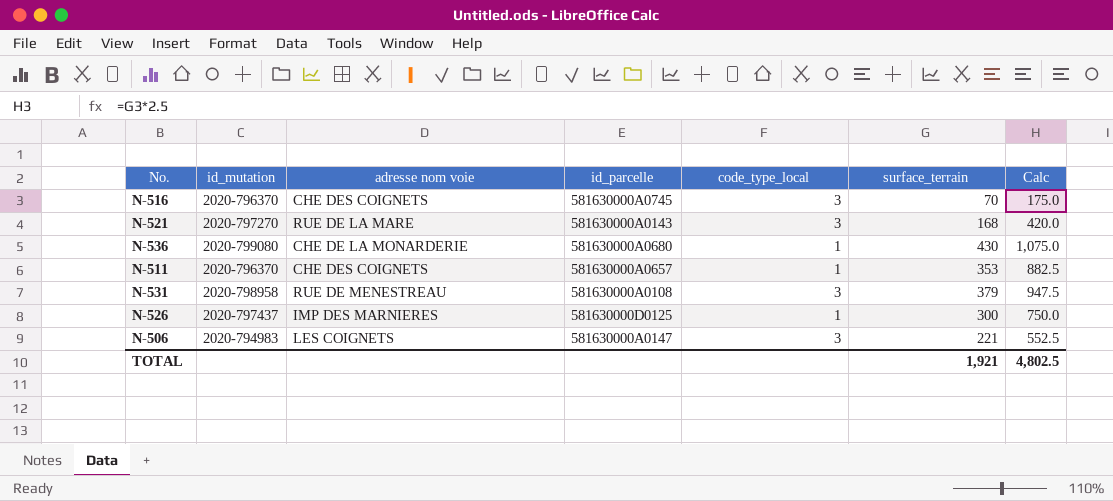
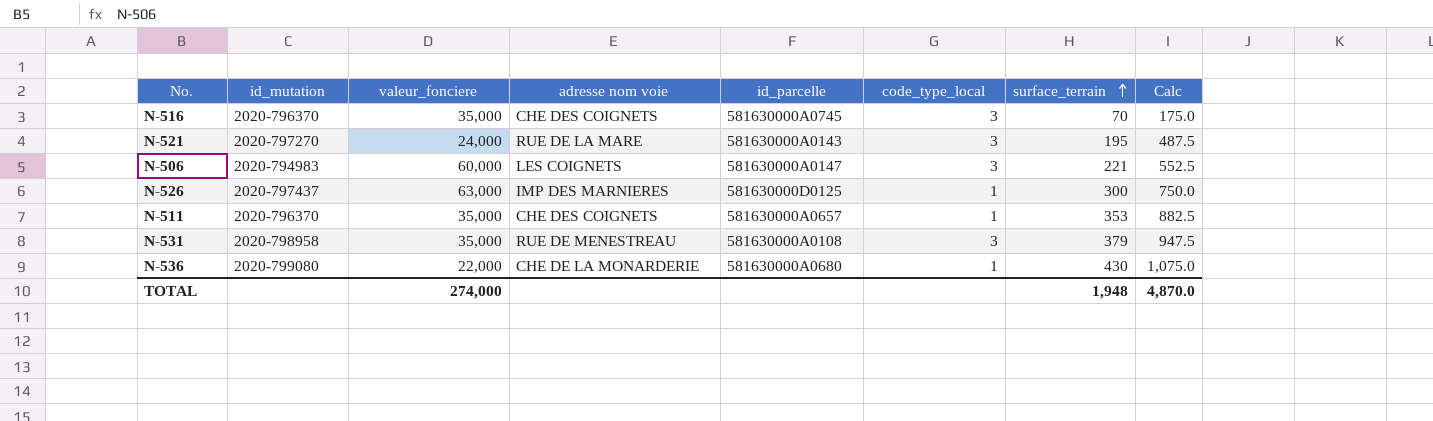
row order: none -> surface_terrain ascending
column valeur_fonciere | position: none -> 3
N-521 | surface_terrain: 168 -> 195
N-521 | Calc: 420.0 -> 487.5
TOTAL | surface_terrain: 1,921 -> 1,948
TOTAL | Calc: 4,802.5 -> 4,870.0

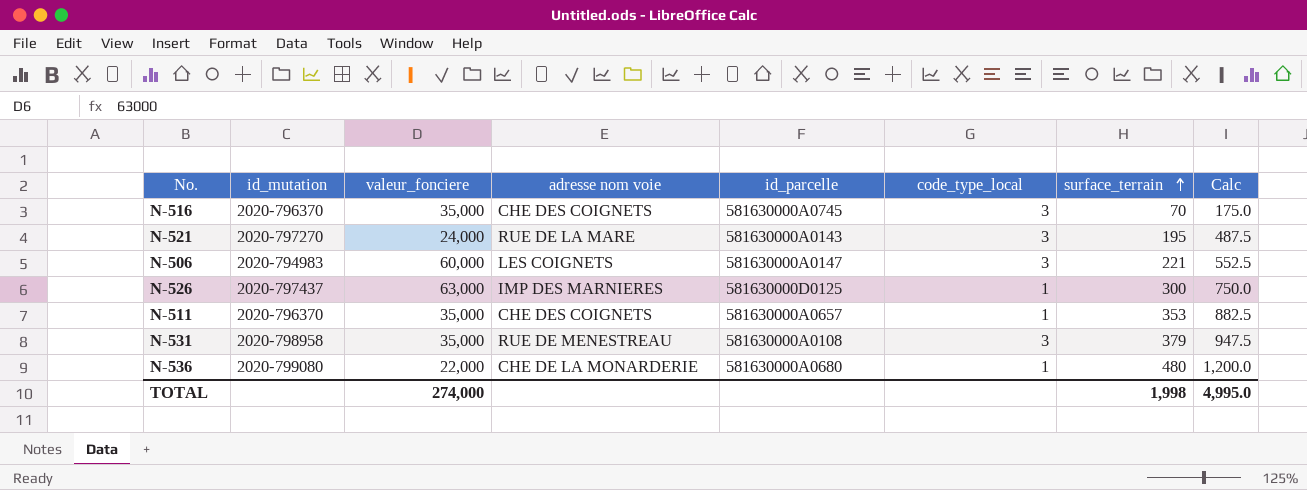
N-536 | surface_terrain: 430 -> 480
N-536 | Calc: 1,075.0 -> 1,200.0
TOTAL | surface_terrain: 1,948 -> 1,998
TOTAL | Calc: 4,870.0 -> 4,995.0

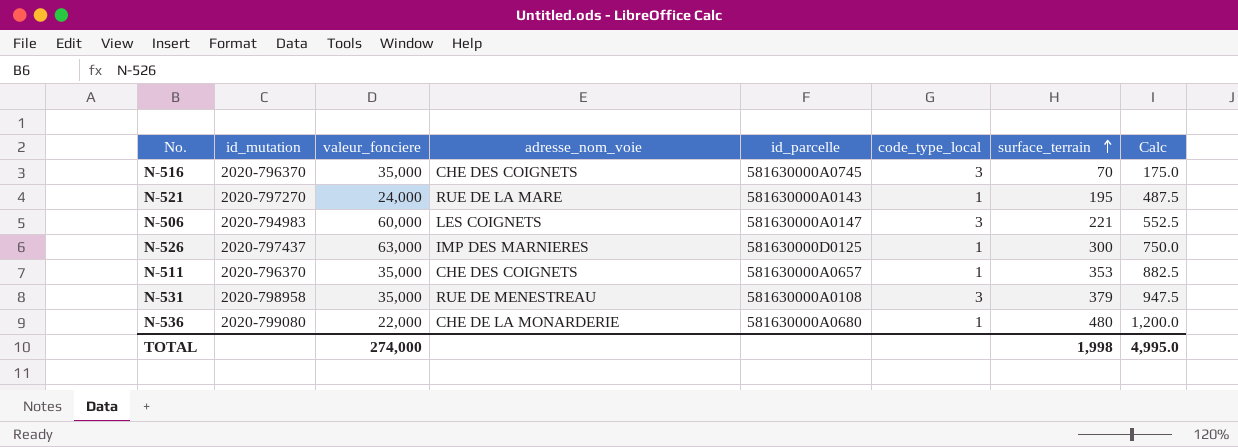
column name: adresse nom voie -> adresse_nom_voie
N-521 | code_type_local: 3 -> 1

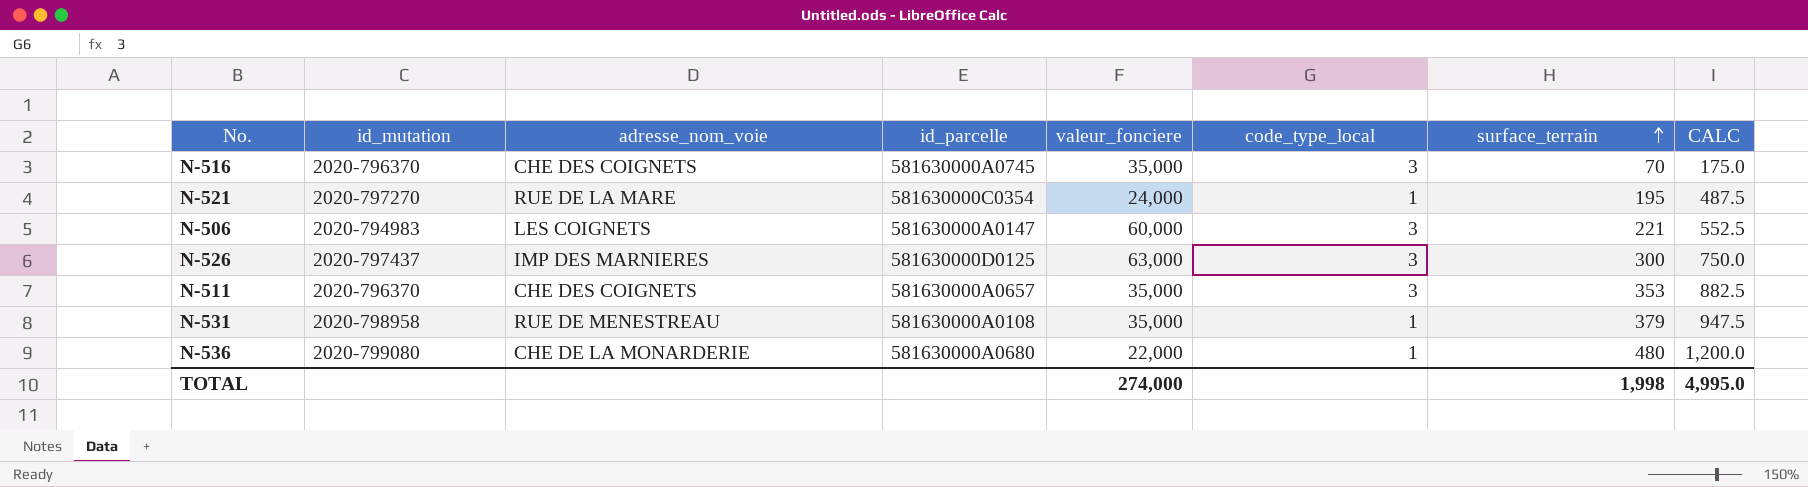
column valeur_fonciere | position: 3 -> 5
column name: Calc -> CALC
N-521 | id_parcelle: 581630000A0143 -> 581630000C0354
N-526 | code_type_local: 1 -> 3
N-511 | code_type_local: 1 -> 3
N-531 | code_type_local: 3 -> 1

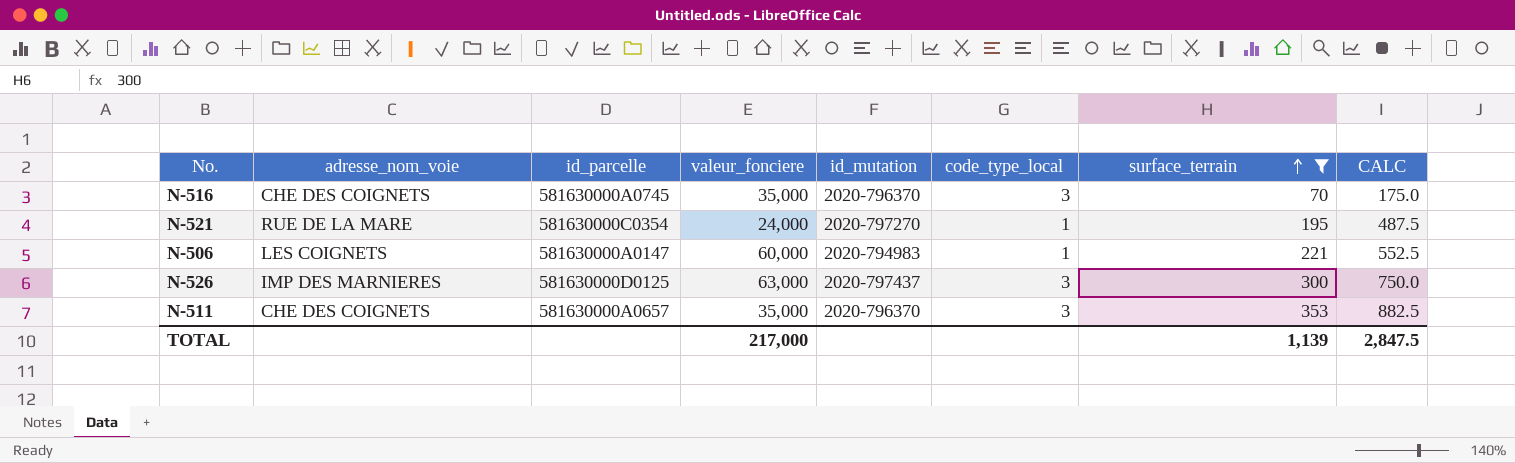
filter: none -> surface_terrain <= 353
column id_mutation | position: 2 -> 5
N-506 | code_type_local: 3 -> 1
TOTAL | valeur_fonciere: 274,000 -> 217,000
TOTAL | surface_terrain: 1,998 -> 1,139
TOTAL | CALC: 4,995.0 -> 2,847.5

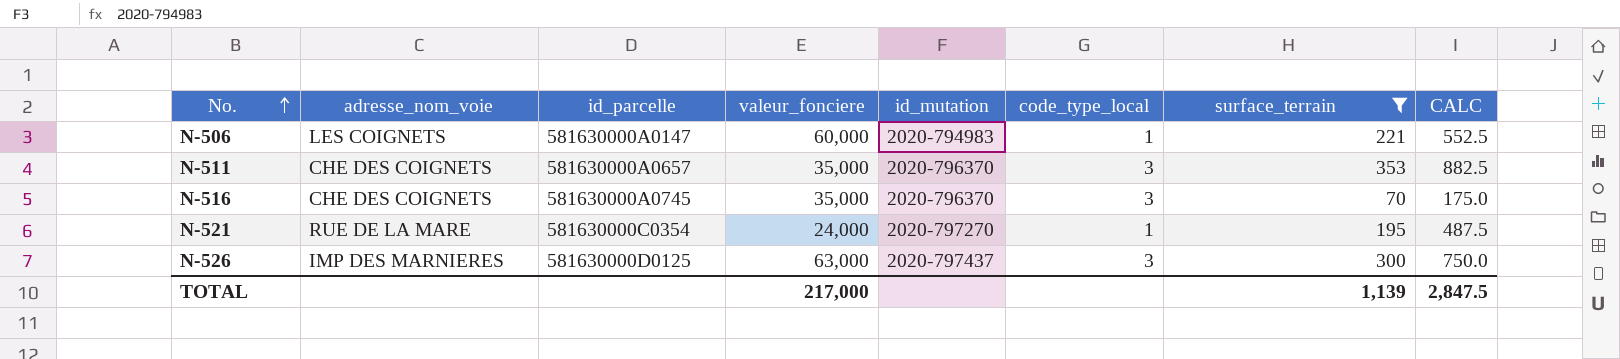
row order: surface_terrain ascending -> No. ascending

